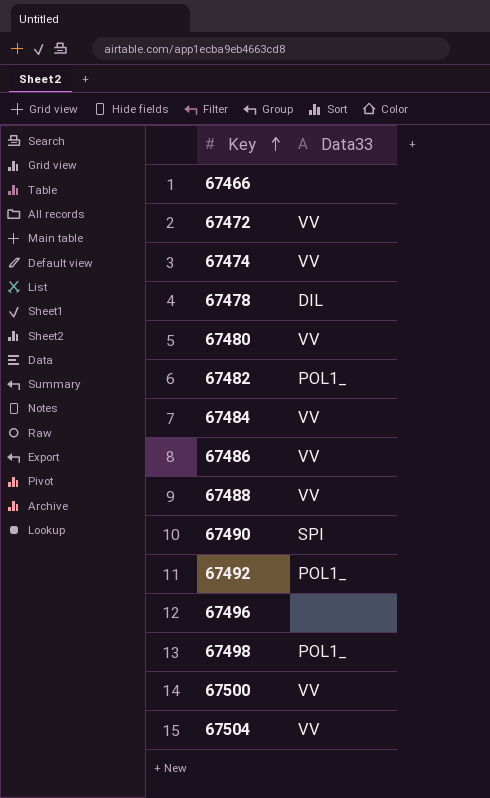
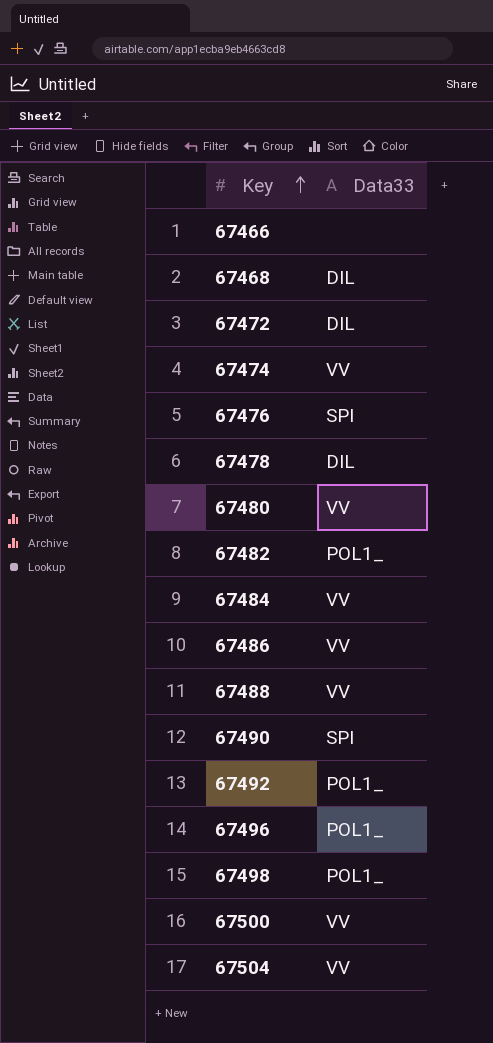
row 67468: none -> DIL
67472 | Data33: VV -> DIL
row 67476: none -> SPI
67496 | Data33: none -> POL1_

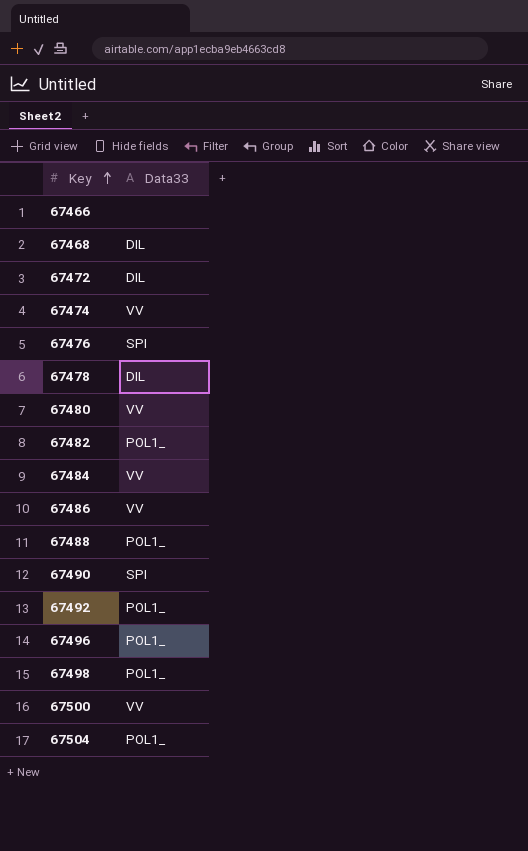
67488 | Data33: VV -> POL1_
67504 | Data33: VV -> POL1_

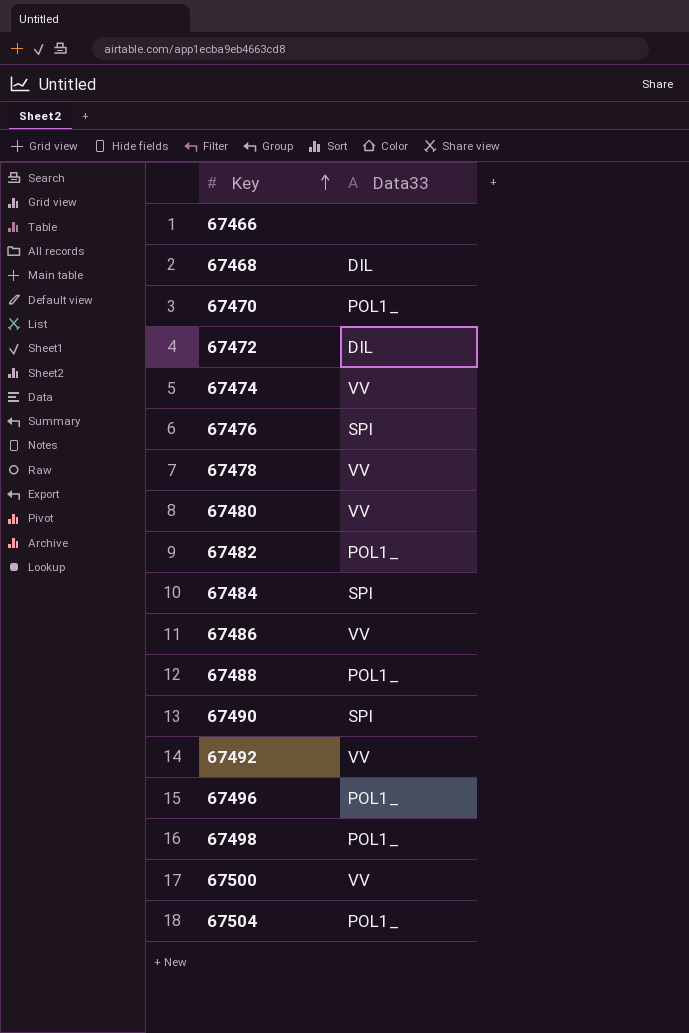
row 67470: none -> POL1_
67478 | Data33: DIL -> VV
67484 | Data33: VV -> SPI
67492 | Data33: POL1_ -> VV

